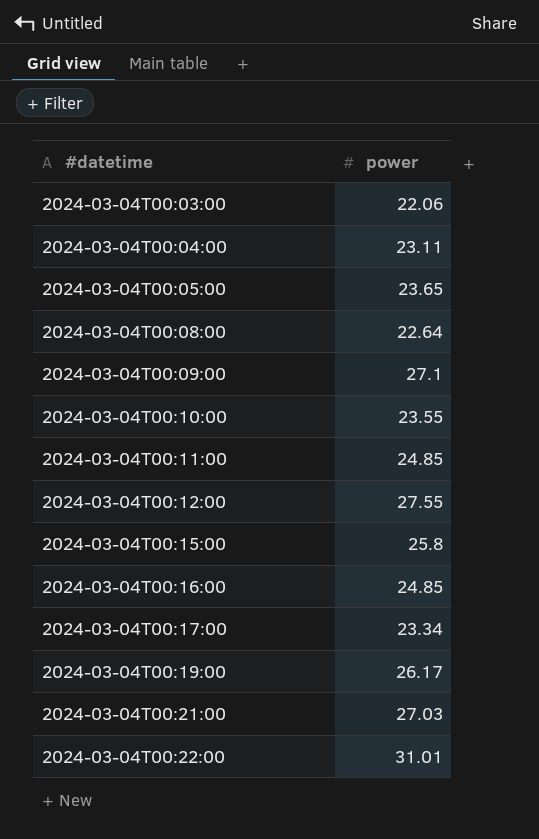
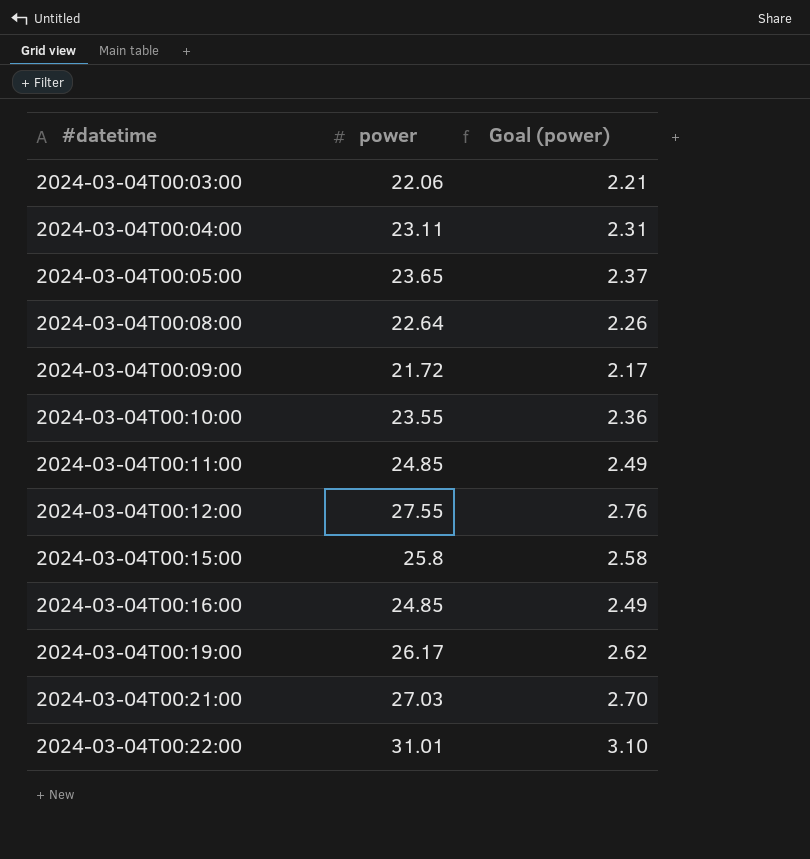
column Goal (power) | formula: none -> [power] * 0.1
row 2024-03-04T00:17:00: 23.34 -> none
2024-03-04T00:09:00 | power: 27.1 -> 21.72

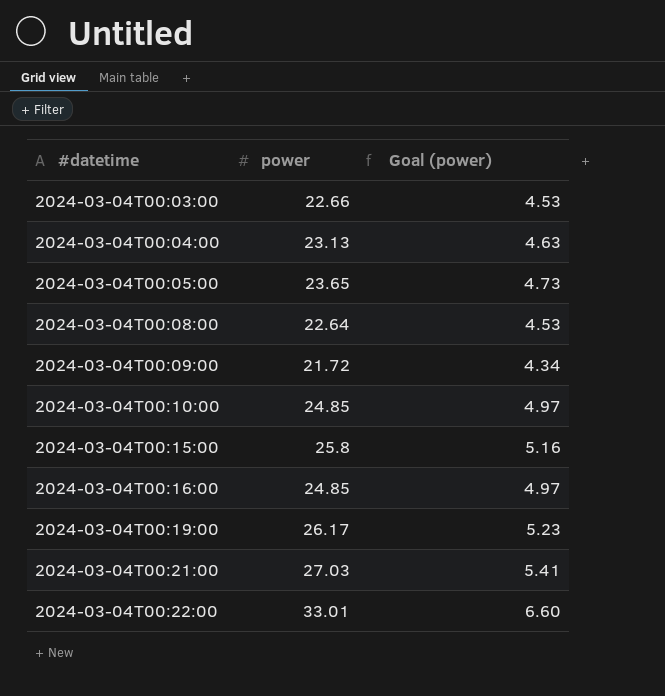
column Goal (power) | formula: [power] * 0.1 -> [power] * 0.2
row 2024-03-04T00:11:00: 24.85 | 2.49 -> none
row 2024-03-04T00:12:00: 27.55 | 2.76 -> none
2024-03-04T00:03:00 | power: 22.06 -> 22.66
2024-03-04T00:04:00 | power: 23.11 -> 23.13
2024-03-04T00:10:00 | power: 23.55 -> 24.85
2024-03-04T00:22:00 | power: 31.01 -> 33.01

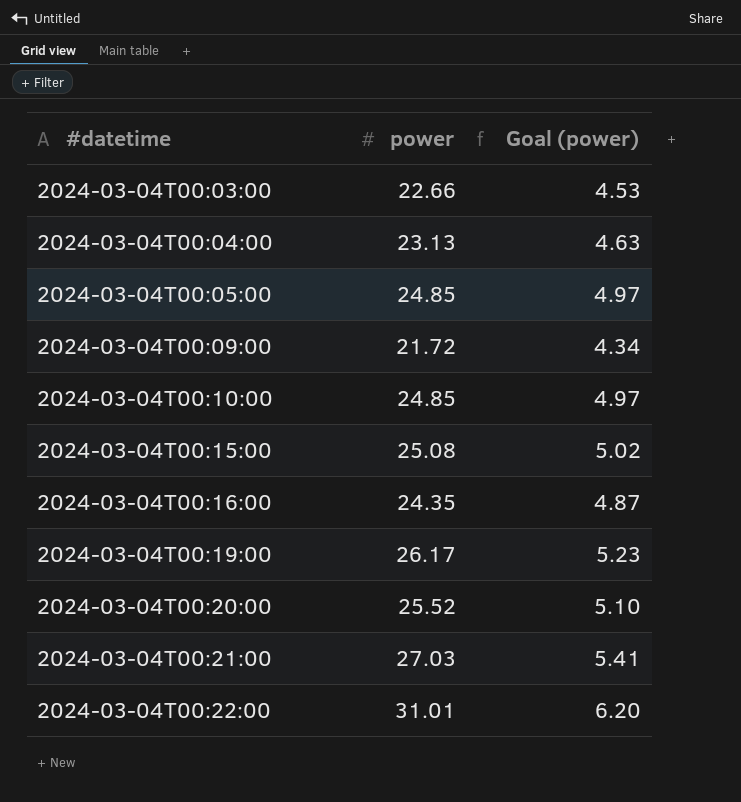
row 2024-03-04T00:08:00: 22.64 | 4.53 -> none
2024-03-04T00:05:00 | power: 23.65 -> 24.85
2024-03-04T00:05:00 | Goal (power): 4.73 -> 4.97
2024-03-04T00:15:00 | power: 25.8 -> 25.08
2024-03-04T00:15:00 | Goal (power): 5.16 -> 5.02
2024-03-04T00:16:00 | power: 24.85 -> 24.35
2024-03-04T00:16:00 | Goal (power): 4.97 -> 4.87
row 2024-03-04T00:20:00: none -> 25.52 | 5.10
2024-03-04T00:22:00 | power: 33.01 -> 31.01
2024-03-04T00:22:00 | Goal (power): 6.60 -> 6.20

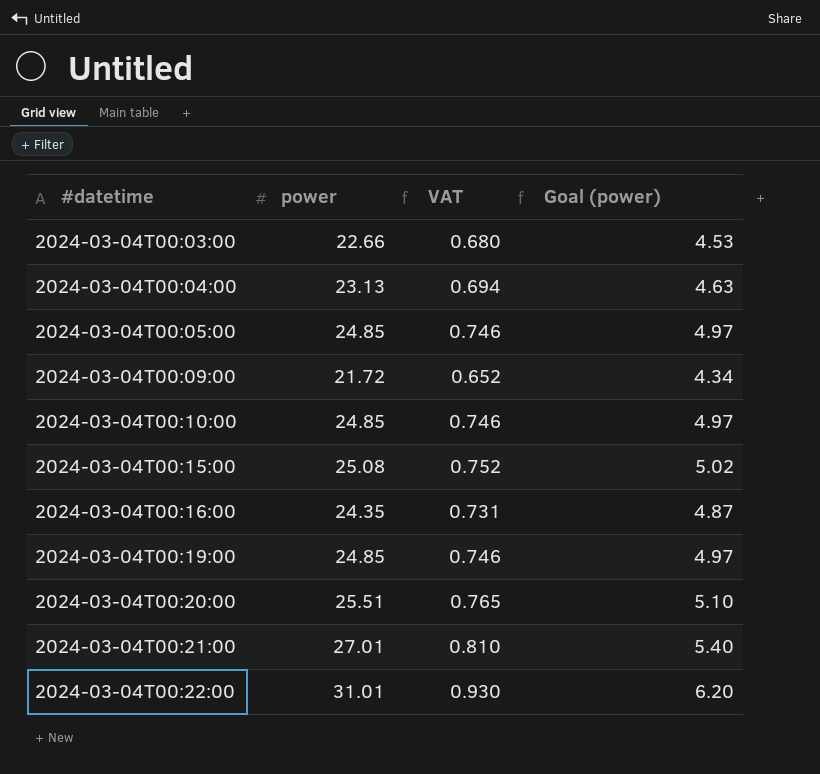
column VAT | formula: none -> [power] * 0.03
2024-03-04T00:19:00 | power: 26.17 -> 24.85
2024-03-04T00:19:00 | Goal (power): 5.23 -> 4.97
2024-03-04T00:20:00 | power: 25.52 -> 25.51
2024-03-04T00:21:00 | power: 27.03 -> 27.01
2024-03-04T00:21:00 | Goal (power): 5.41 -> 5.40

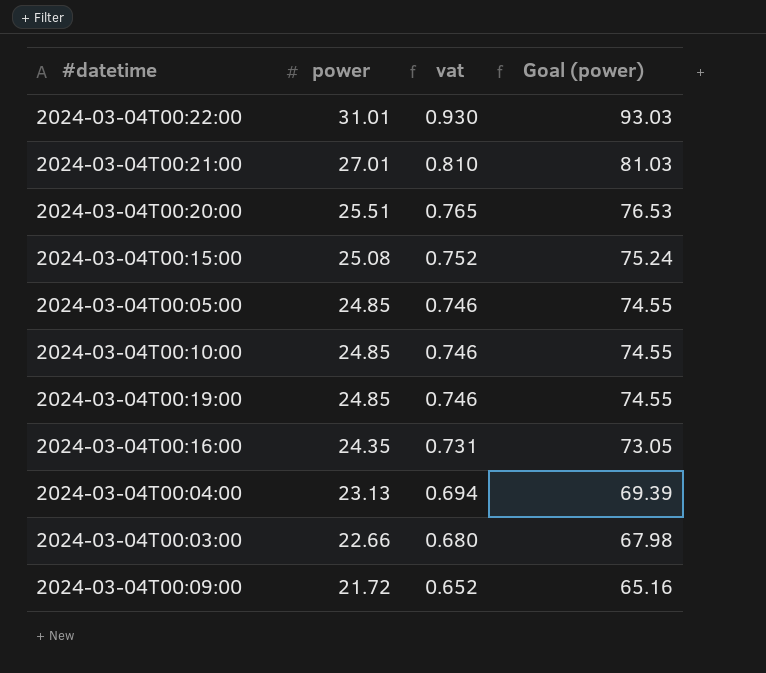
row order: #datetime ascending -> power descending
column name: VAT -> vat
column Goal (power) | formula: [power] * 0.2 -> [power] * 3

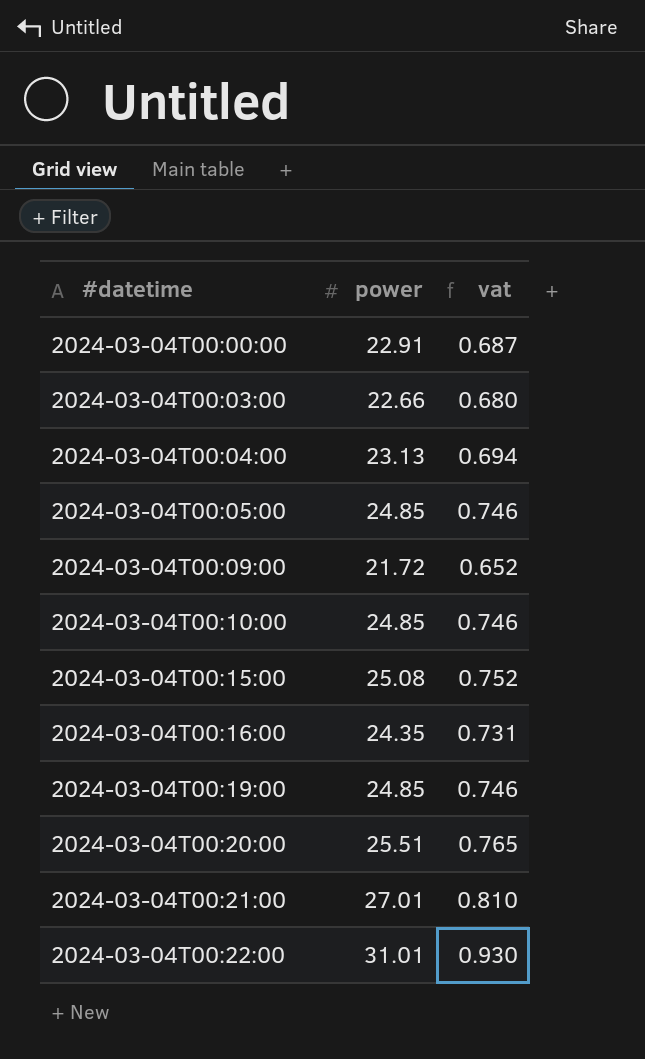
row order: power descending -> #datetime ascending
column Goal (power) | formula: [power] * 3 -> none
row 2024-03-04T00:00:00: none -> 22.91 | 0.687

